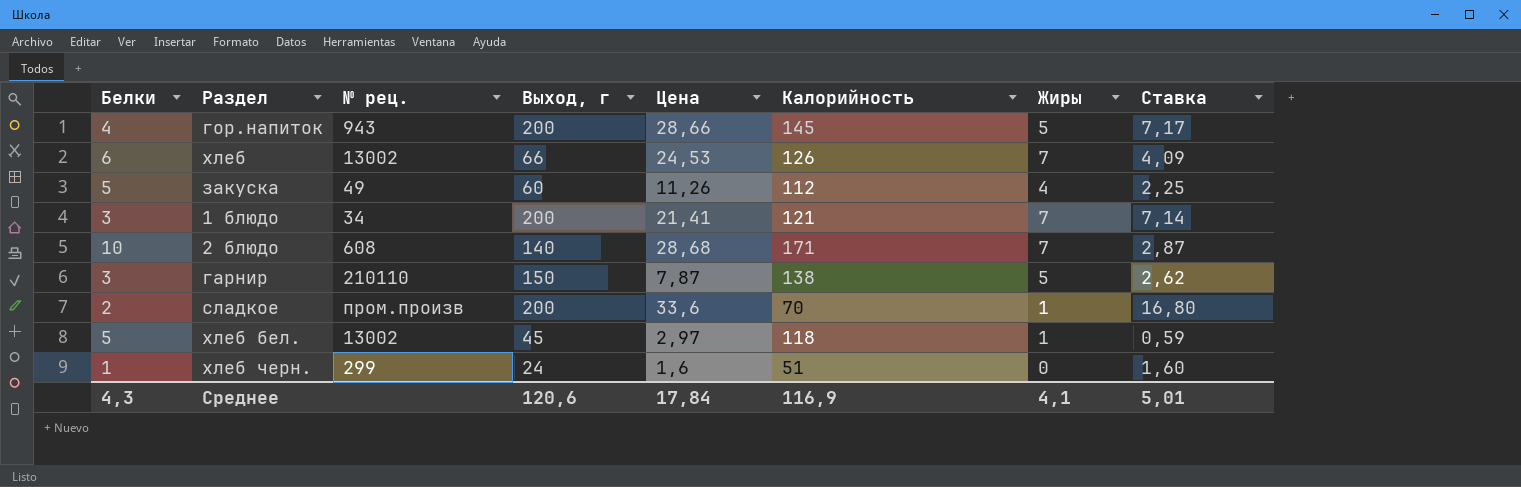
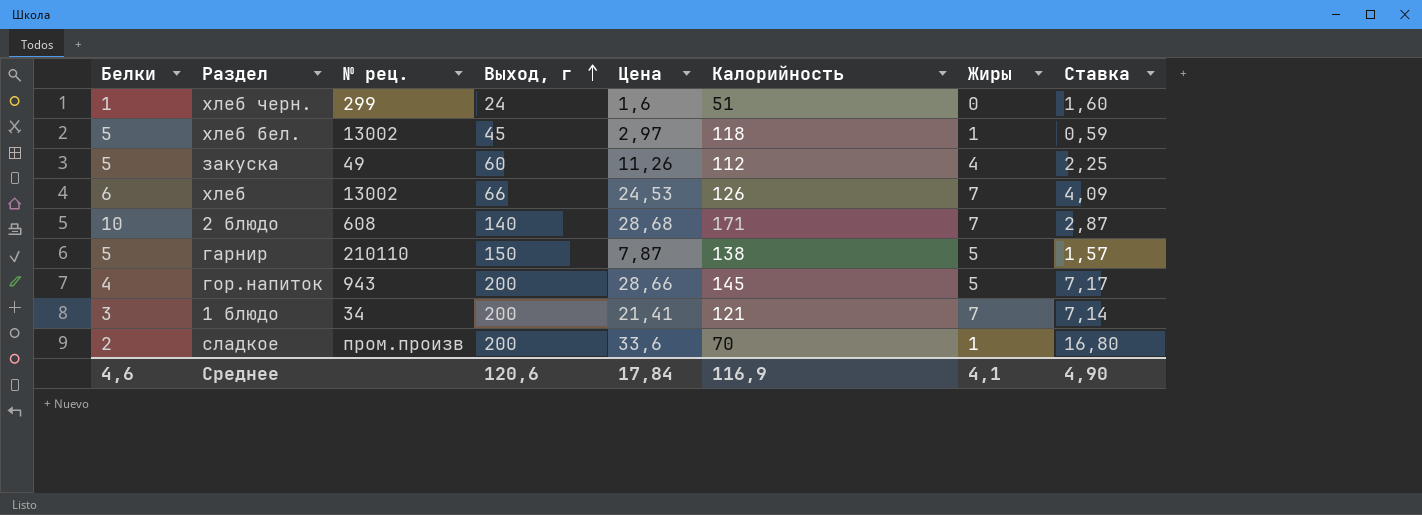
row order: none -> Выход, г ascending
гарнир | Белки: 3 -> 5
гарнир | Ставка: 2,62 -> 1,57
Среднее | Белки: 4,3 -> 4,6
Среднее | Ставка: 5,01 -> 4,90

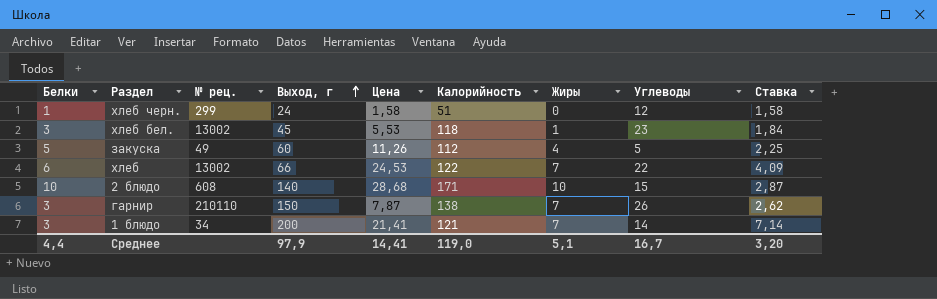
column Углеводы | position: none -> 8
row гор.напиток: 4 | 943 | 200 | 28,66 | 145 | 5 | 7,17 -> none
row сладкое: 2 | пром.произв | 200 | 33,6 | 70 | 1 | 16,80 -> none
хлеб черн. | Цена: 1,6 -> 1,58
хлеб черн. | Ставка: 1,60 -> 1,58
хлеб бел. | Белки: 5 -> 3
хлеб бел. | Цена: 2,97 -> 5,53
хлеб бел. | Ставка: 0,59 -> 1,84
хлеб | Калорийность: 126 -> 122
2 блюдо | Жиры: 7 -> 10
гарнир | Белки: 5 -> 3
гарнир | Жиры: 5 -> 7
гарнир | Ставка: 1,57 -> 2,62
Среднее | Белки: 4,6 -> 4,4
Среднее | Выход, г: 120,6 -> 97,9
Среднее | Цена: 17,84 -> 14,41
Среднее | Калорийность: 116,9 -> 119,0
Среднее | Жиры: 4,1 -> 5,1
Среднее | Ставка: 4,90 -> 3,20

